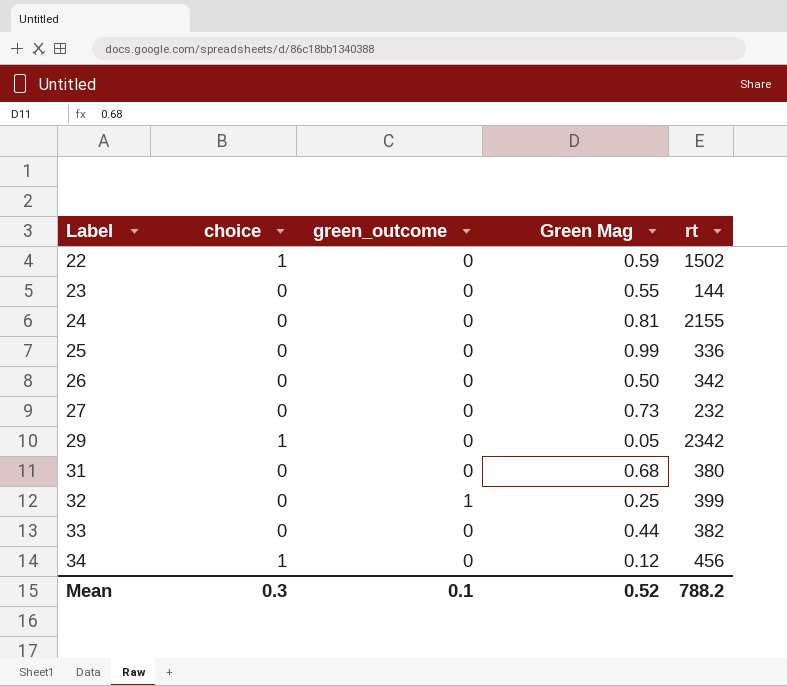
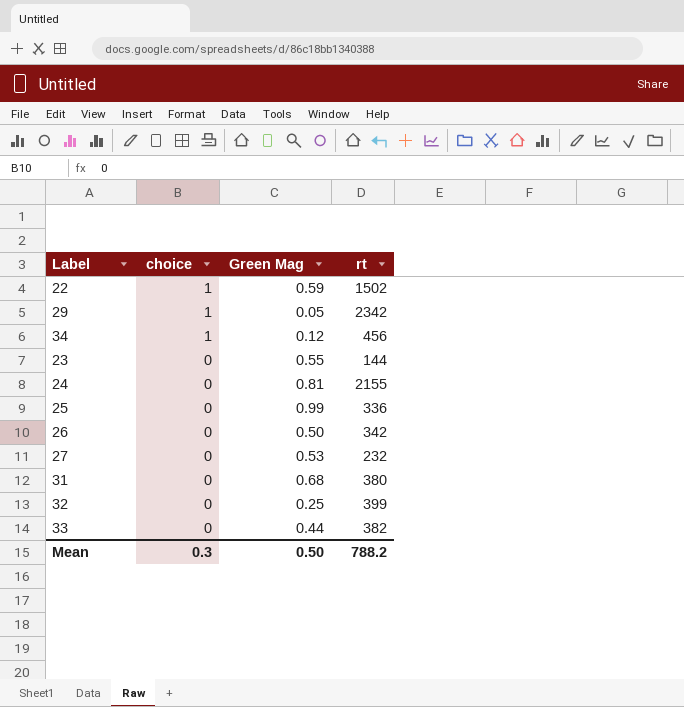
row order: Label ascending -> choice descending
column green_outcome | position: 3 -> none
27 | Green Mag: 0.73 -> 0.53
Mean | Green Mag: 0.52 -> 0.50

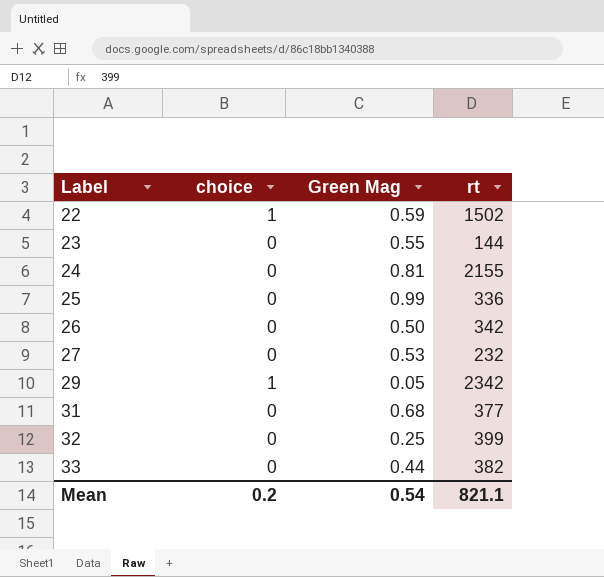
row order: choice descending -> Label ascending
row 34: 1 | 0.12 | 456 -> none
31 | rt: 380 -> 377
Mean | choice: 0.3 -> 0.2
Mean | Green Mag: 0.50 -> 0.54
Mean | rt: 788.2 -> 821.1

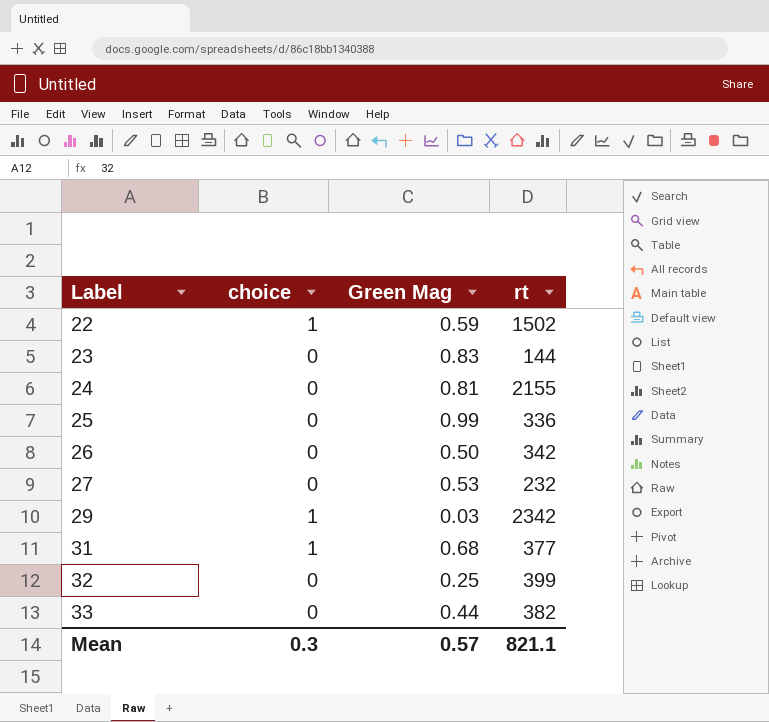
23 | Green Mag: 0.55 -> 0.83
29 | Green Mag: 0.05 -> 0.03
31 | choice: 0 -> 1
Mean | choice: 0.2 -> 0.3
Mean | Green Mag: 0.54 -> 0.57

